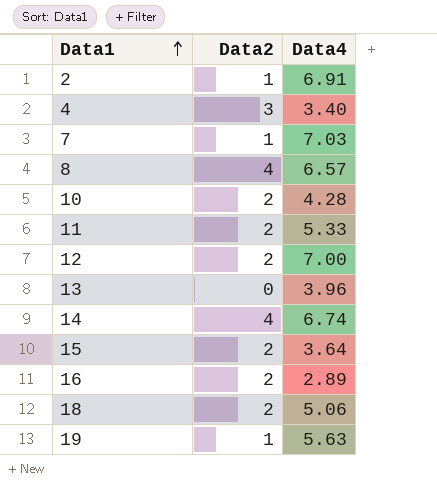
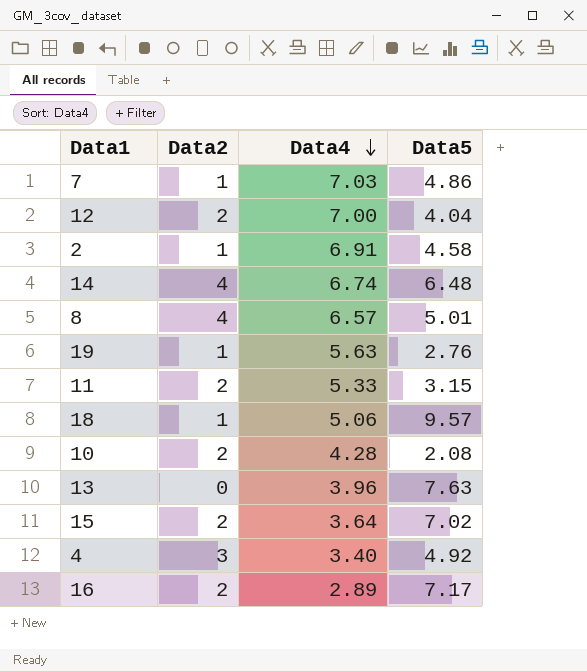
row order: Data1 ascending -> Data4 descending
column Data5 | position: none -> 4
18 | Data2: 2 -> 1

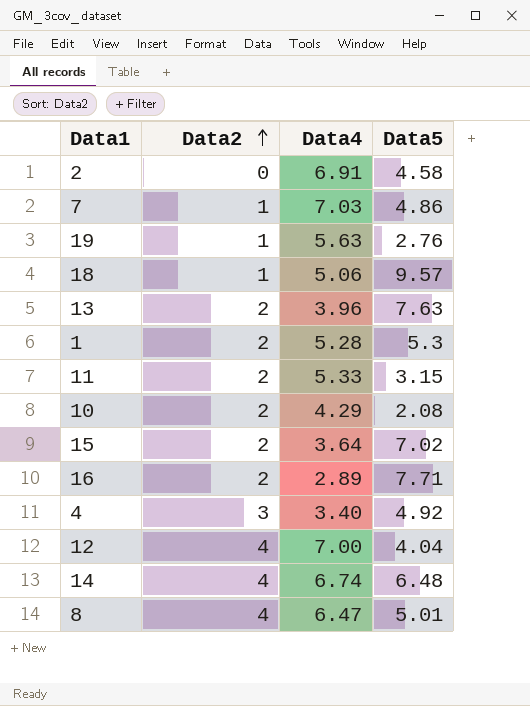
row order: Data4 descending -> Data2 ascending
2 | Data2: 1 -> 0
13 | Data2: 0 -> 2
row 1: none -> 2 | 5.28 | 5.3
10 | Data4: 4.28 -> 4.29
16 | Data5: 7.17 -> 7.71
12 | Data2: 2 -> 4
8 | Data4: 6.57 -> 6.47

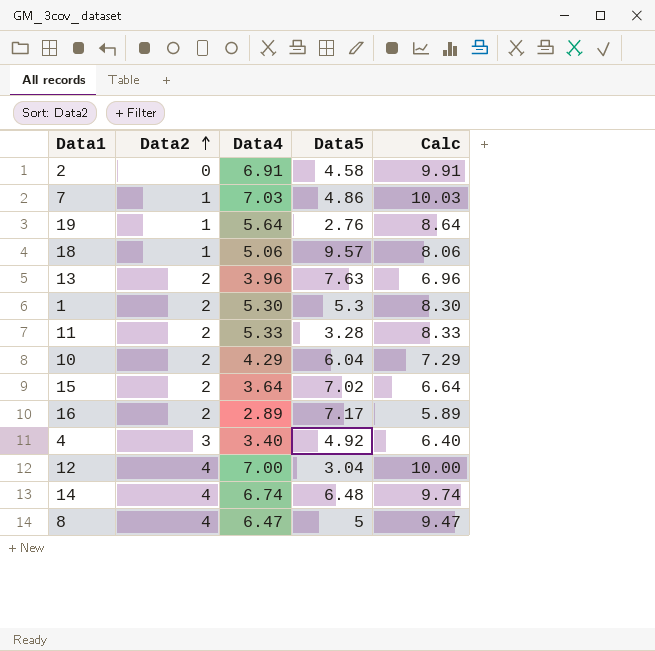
column Calc | formula: none -> [Data4] + 3
19 | Data4: 5.63 -> 5.64
1 | Data4: 5.28 -> 5.30
11 | Data5: 3.15 -> 3.28
10 | Data5: 2.08 -> 6.04
16 | Data5: 7.71 -> 7.17
12 | Data5: 4.04 -> 3.04
8 | Data5: 5.01 -> 5

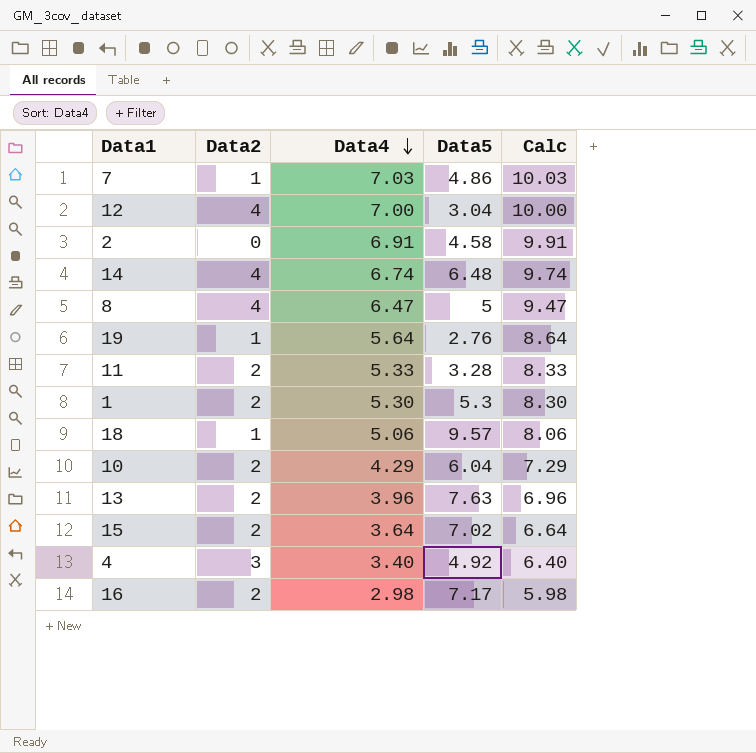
row order: Data2 ascending -> Data4 descending
16 | Data4: 2.89 -> 2.98
16 | Calc: 5.89 -> 5.98

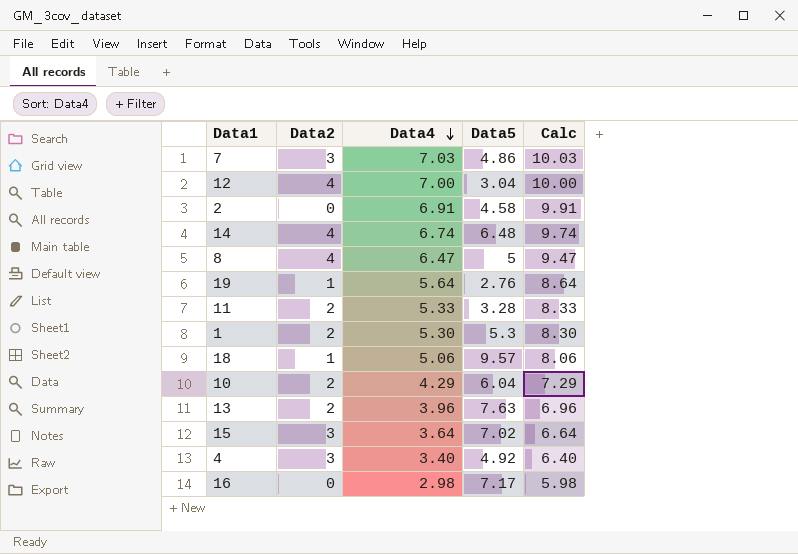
7 | Data2: 1 -> 3
15 | Data2: 2 -> 3
16 | Data2: 2 -> 0

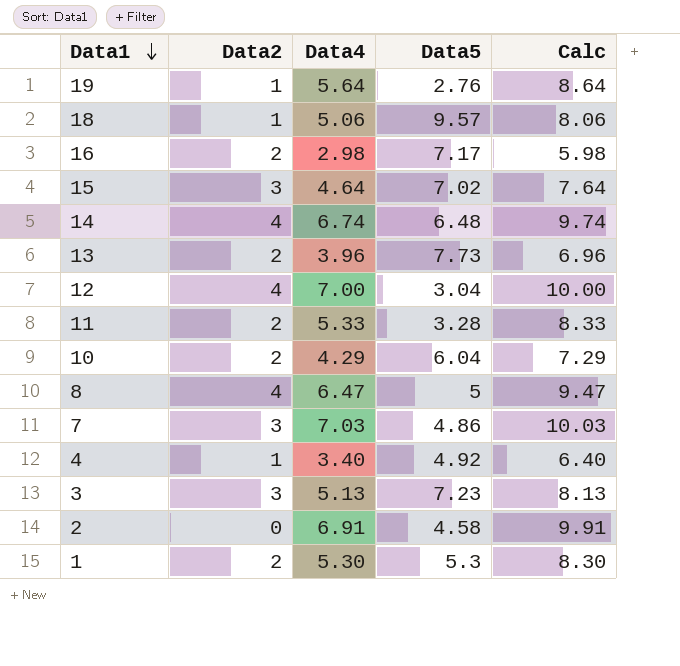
row order: Data4 descending -> Data1 descending
16 | Data2: 0 -> 2
15 | Data4: 3.64 -> 4.64
15 | Calc: 6.64 -> 7.64
13 | Data5: 7.63 -> 7.73
4 | Data2: 3 -> 1
row 3: none -> 3 | 5.13 | 7.23 | 8.13

